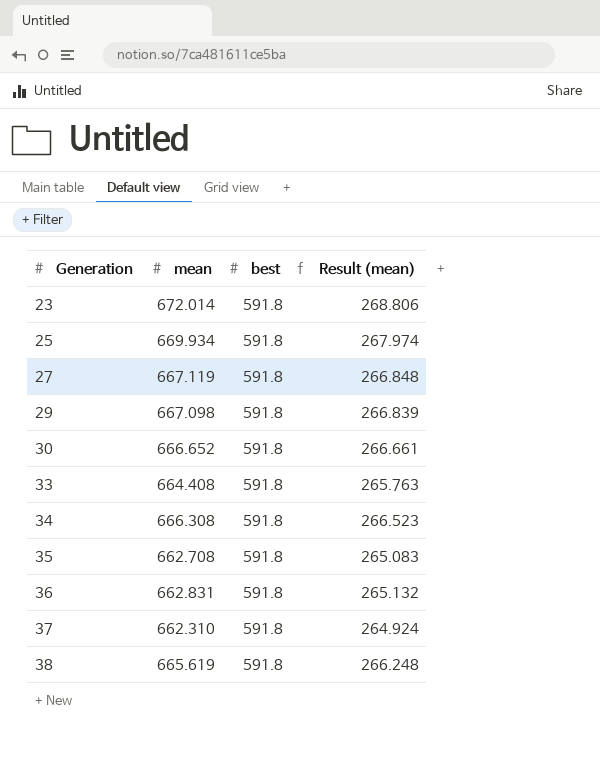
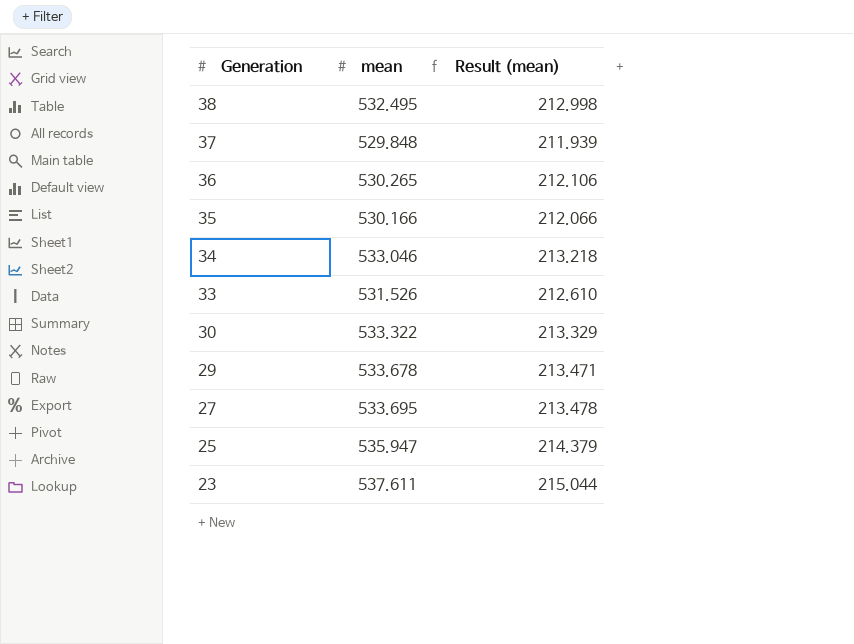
row order: Generation ascending -> Generation descending
column best | position: 3 -> none
38 | mean: 665.619 -> 532.495
38 | Result (mean): 266.248 -> 212.998
37 | mean: 662.310 -> 529.848
37 | Result (mean): 264.924 -> 211.939
36 | mean: 662.831 -> 530.265
36 | Result (mean): 265.132 -> 212.106
35 | mean: 662.708 -> 530.166
35 | Result (mean): 265.083 -> 212.066
34 | mean: 666.308 -> 533.046
34 | Result (mean): 266.523 -> 213.218
33 | mean: 664.408 -> 531.526
33 | Result (mean): 265.763 -> 212.610
30 | mean: 666.652 -> 533.322
30 | Result (mean): 266.661 -> 213.329
29 | mean: 667.098 -> 533.678
29 | Result (mean): 266.839 -> 213.471
27 | mean: 667.119 -> 533.695
27 | Result (mean): 266.848 -> 213.478
25 | mean: 669.934 -> 535.947
25 | Result (mean): 267.974 -> 214.379
23 | mean: 672.014 -> 537.611
23 | Result (mean): 268.806 -> 215.044

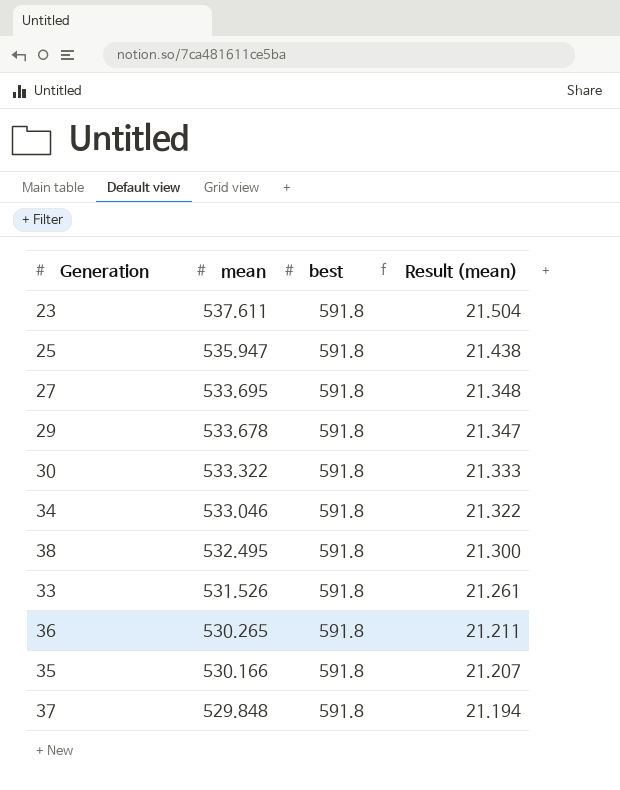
row order: Generation descending -> mean descending
column best | position: none -> 3
column Result (mean) | formula: [mean] * 0.4 -> [mean] * 0.04

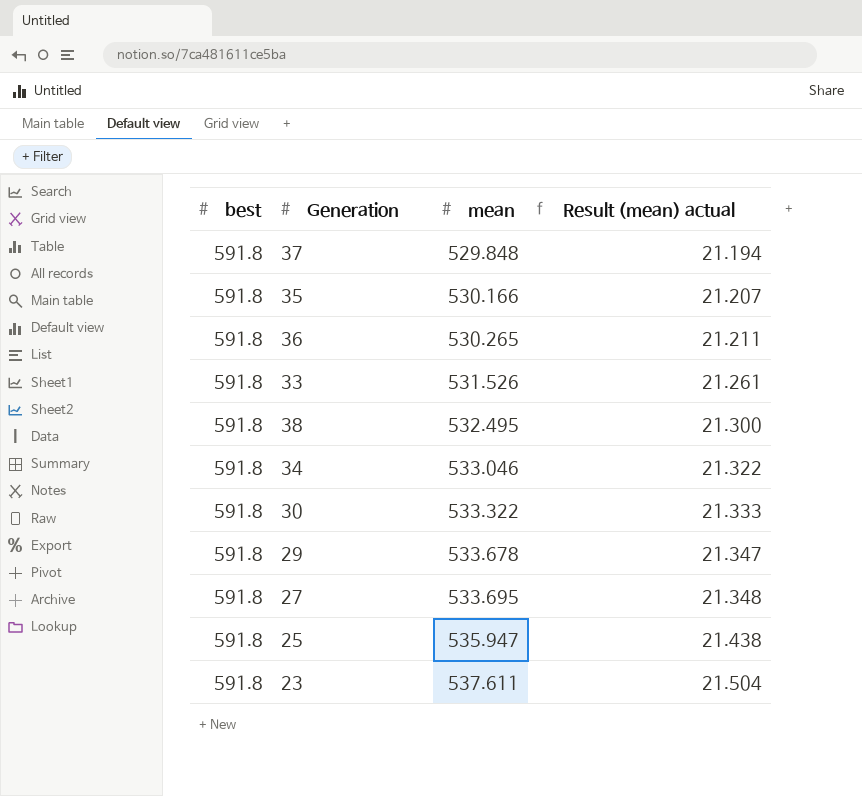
row order: mean descending -> mean ascending
column best | position: 3 -> 1
column name: Result (mean) -> Result (mean) actual

